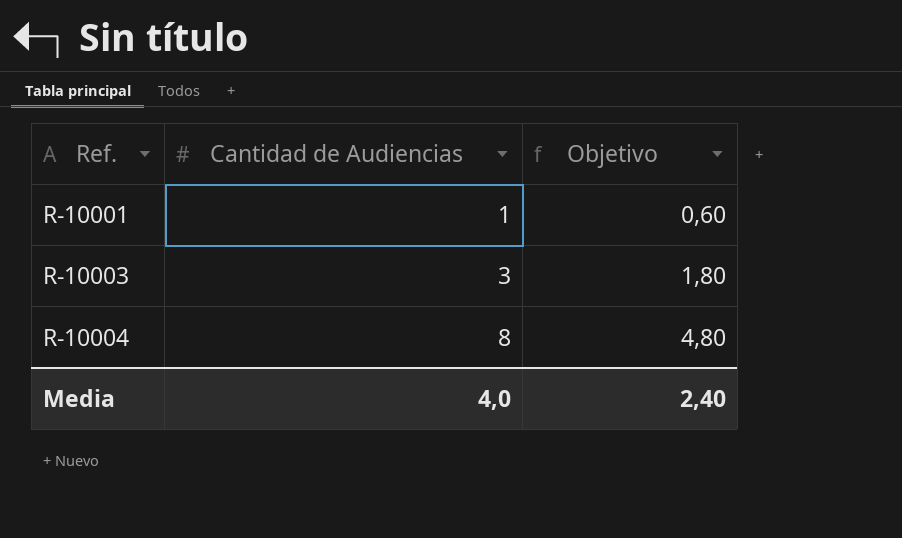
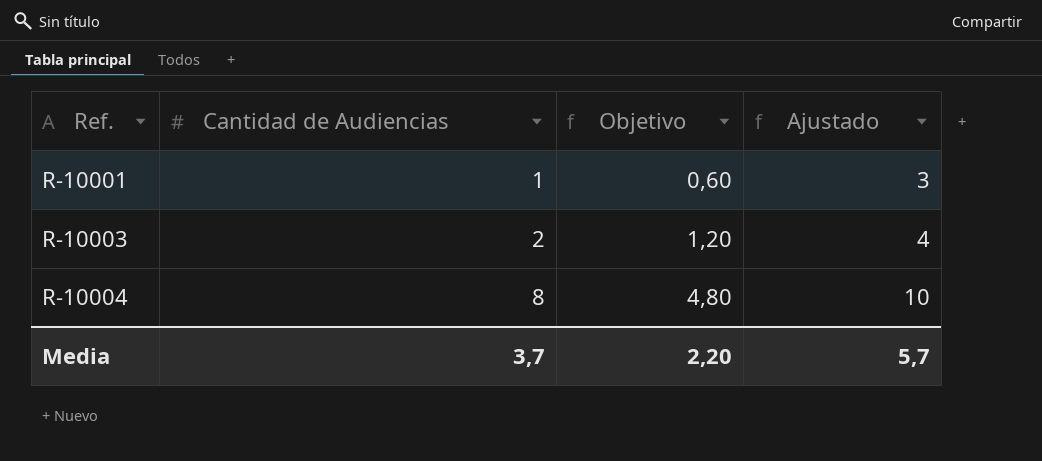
column Ajustado | formula: none -> [Cantidad de Audiencias] + 2
R-10003 | Cantidad de Audiencias: 3 -> 2
R-10003 | Objetivo: 1,80 -> 1,20
Media | Cantidad de Audiencias: 4,0 -> 3,7
Media | Objetivo: 2,40 -> 2,20

